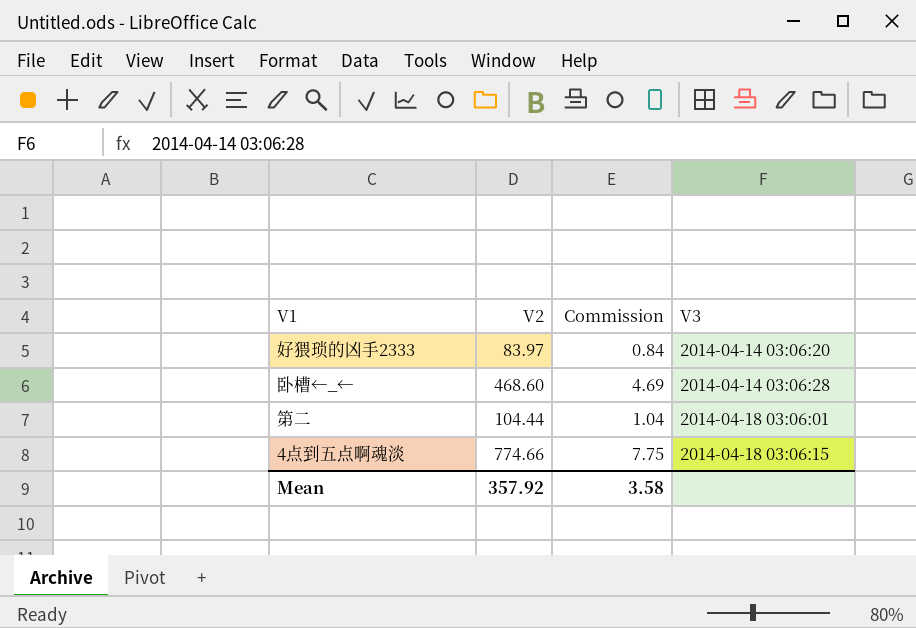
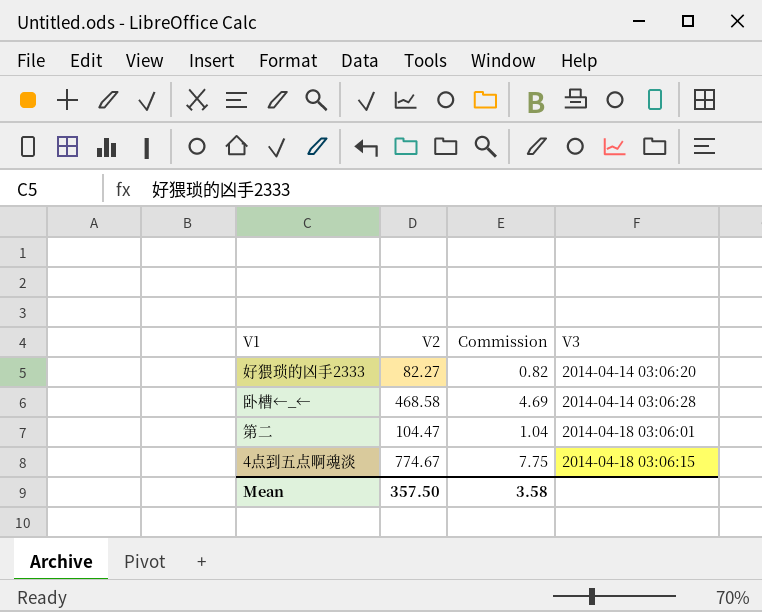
好猥琐的凶手2333 | V2: 83.97 -> 82.27
好猥琐的凶手2333 | Commission: 0.84 -> 0.82
卧槽←_← | V2: 468.60 -> 468.58
第二 | V2: 104.44 -> 104.47
4点到五点啊魂淡 | V2: 774.66 -> 774.67
Mean | V2: 357.92 -> 357.50

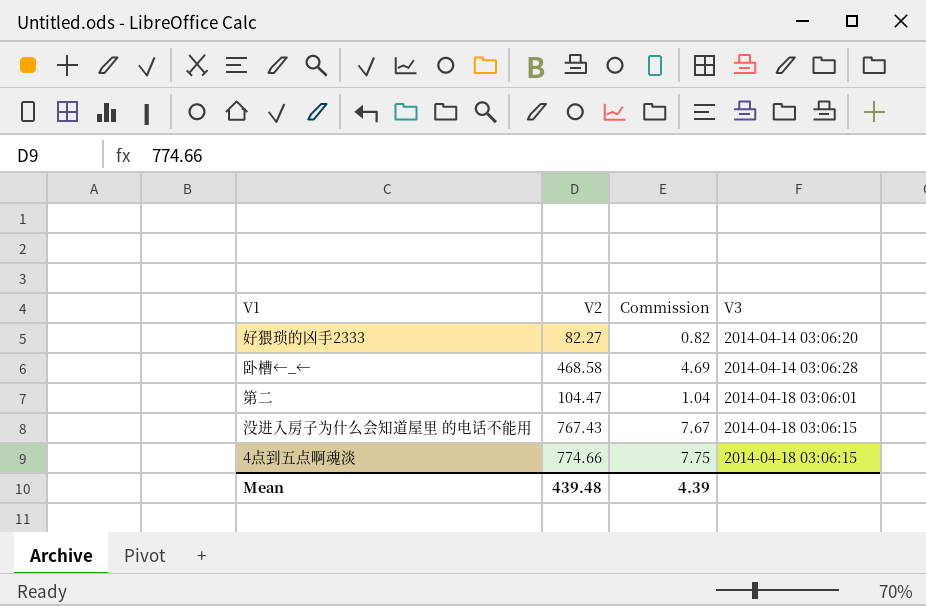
row 没进入房子为什么会知道屋里 的电话不能用: none -> 767.43 | 7.67 | 2014-04-18 03:06:15
4点到五点啊魂淡 | V2: 774.67 -> 774.66
Mean | V2: 357.50 -> 439.48
Mean | Commission: 3.58 -> 4.39

